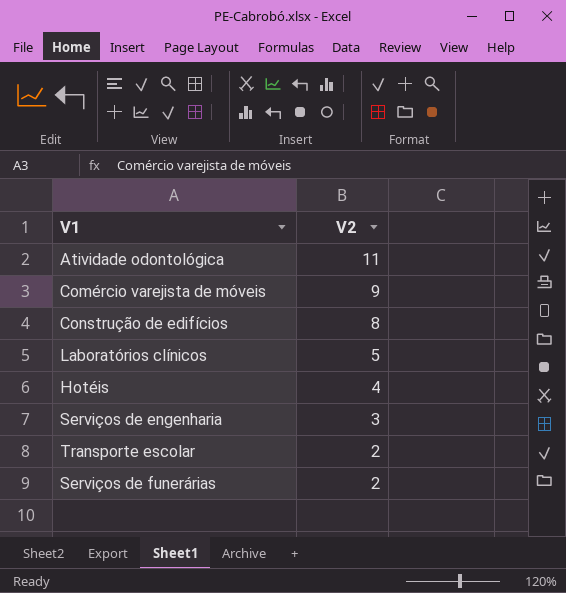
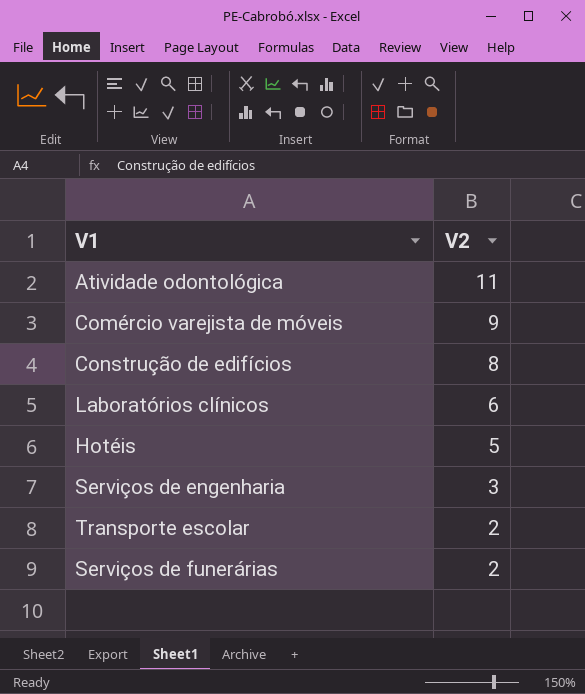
Laboratórios clínicos | V2: 5 -> 6
Hotéis | V2: 4 -> 5

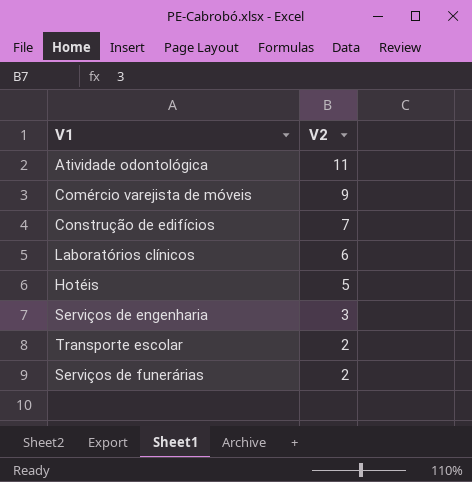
Construção de edifícios | V2: 8 -> 7

